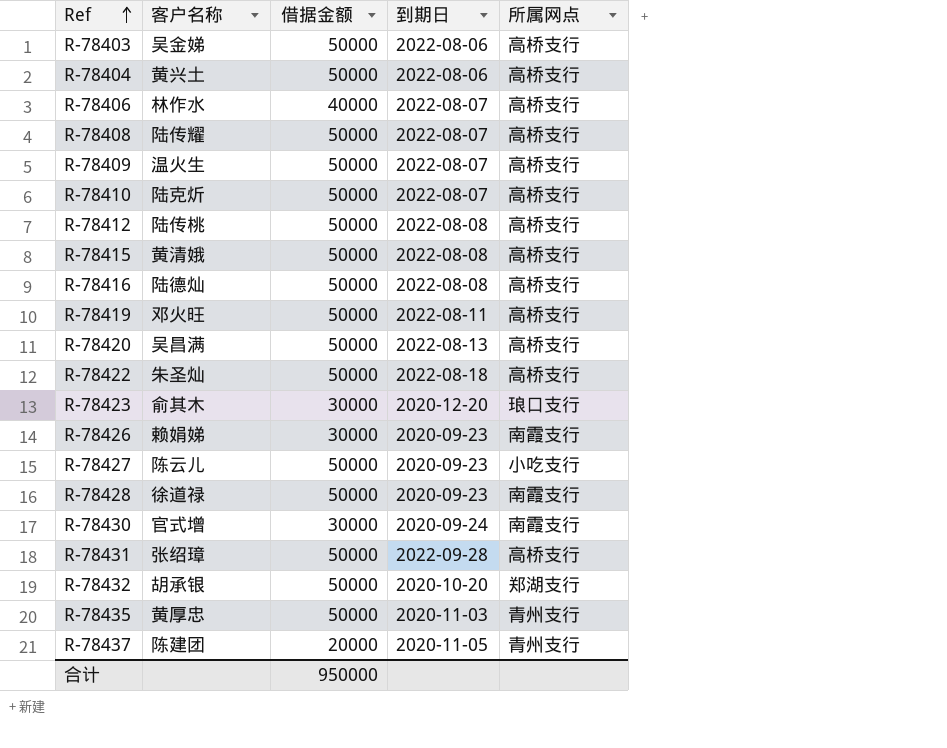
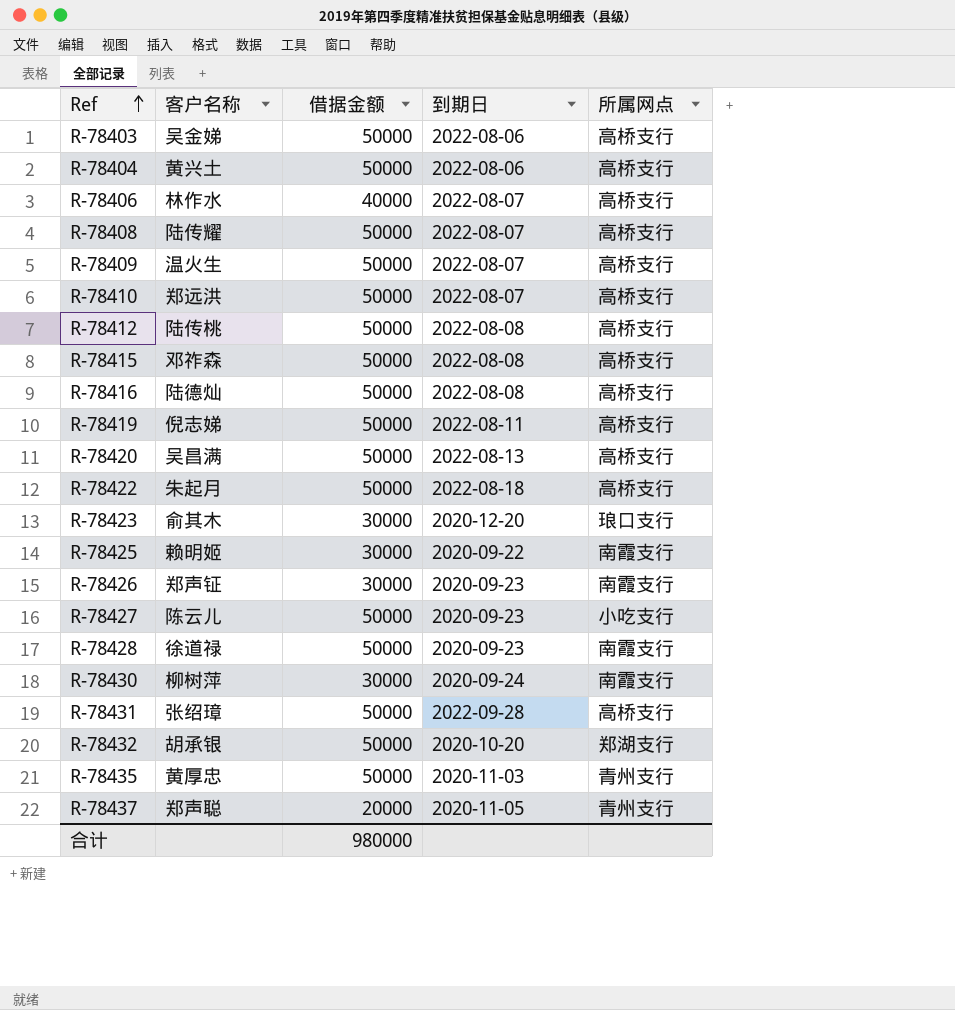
R-78410 | 客户名称: 陆克炘 -> 郑远洪
R-78415 | 客户名称: 黄清娥 -> 邓祚森
R-78419 | 客户名称: 邓火旺 -> 倪志娣
R-78422 | 客户名称: 朱圣灿 -> 朱起月
row R-78425: none -> 赖明姬 | 30000 | 2020-09-22 | 南霞支行
R-78426 | 客户名称: 赖娟娣 -> 郑声钲
R-78430 | 客户名称: 官式增 -> 柳树萍
R-78437 | 客户名称: 陈建团 -> 郑声聪
合计 | 借据金额: 950000 -> 980000

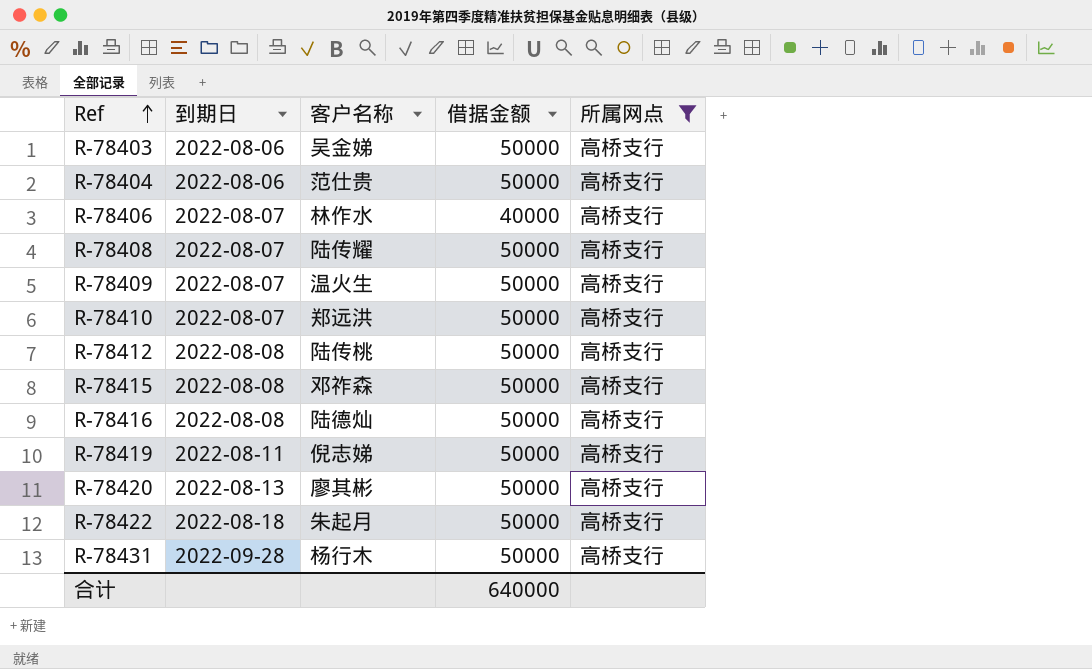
filter: none -> 所属网点 = 高桥支行
column 到期日 | position: 4 -> 2
R-78404 | 客户名称: 黄兴土 -> 范仕贵
R-78420 | 客户名称: 吴昌满 -> 廖其彬
R-78431 | 客户名称: 张绍璋 -> 杨行木
合计 | 借据金额: 980000 -> 640000

